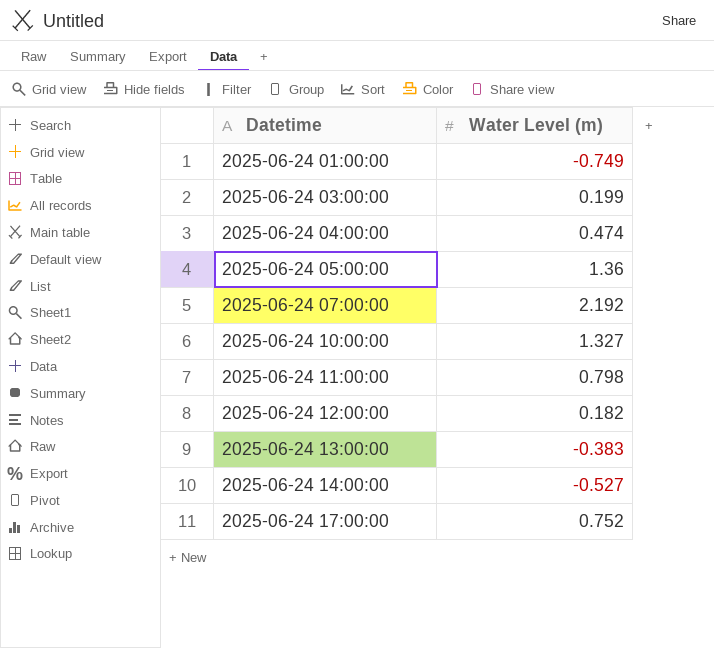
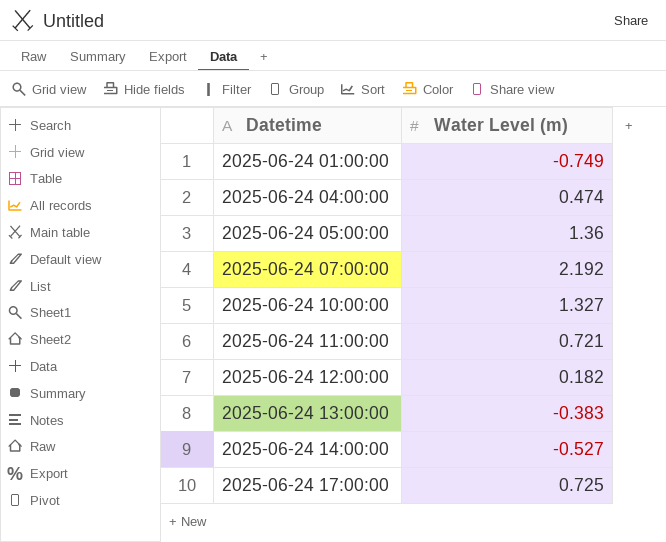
row 2025-06-24 03:00:00: 0.199 -> none
2025-06-24 11:00:00 | Water Level (m): 0.798 -> 0.721
2025-06-24 17:00:00 | Water Level (m): 0.752 -> 0.725

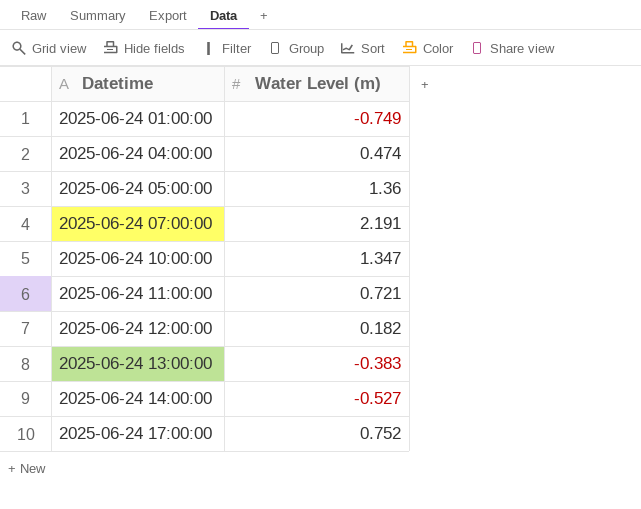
2025-06-24 07:00:00 | Water Level (m): 2.192 -> 2.191
2025-06-24 10:00:00 | Water Level (m): 1.327 -> 1.347
2025-06-24 17:00:00 | Water Level (m): 0.725 -> 0.752

